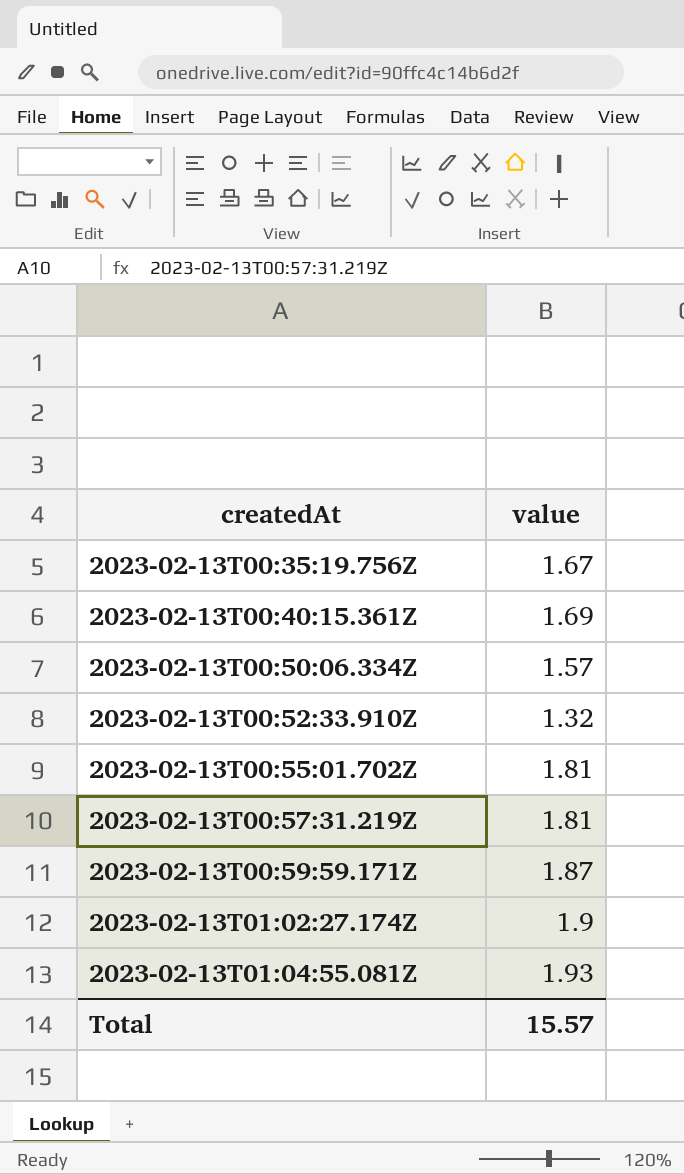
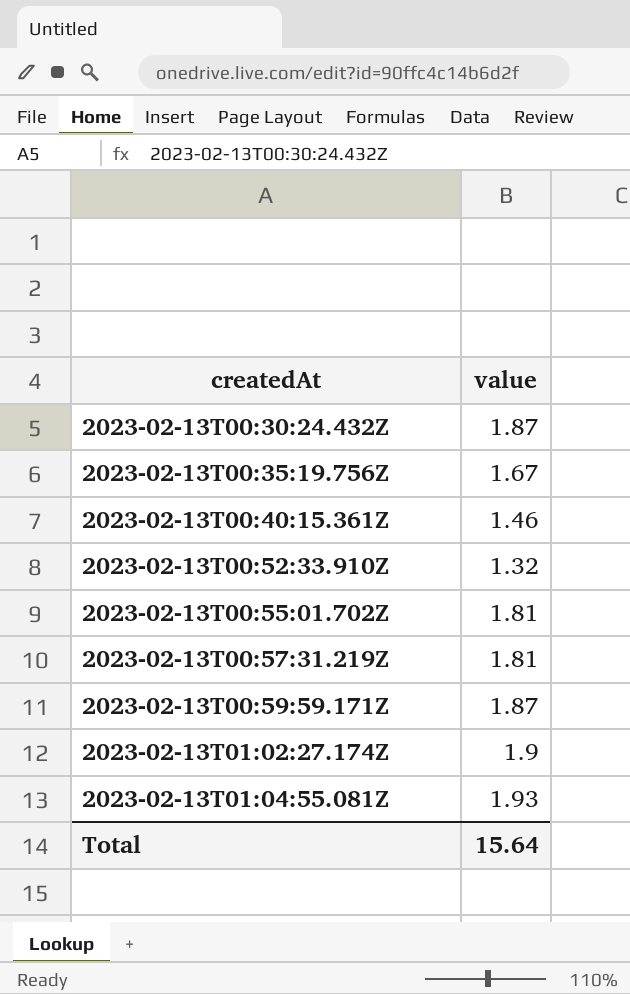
row 2023-02-13T00:50:06.334Z: 1.57 -> none
row 2023-02-13T00:30:24.432Z: none -> 1.87
2023-02-13T00:40:15.361Z | value: 1.69 -> 1.46
Total | value: 15.57 -> 15.64

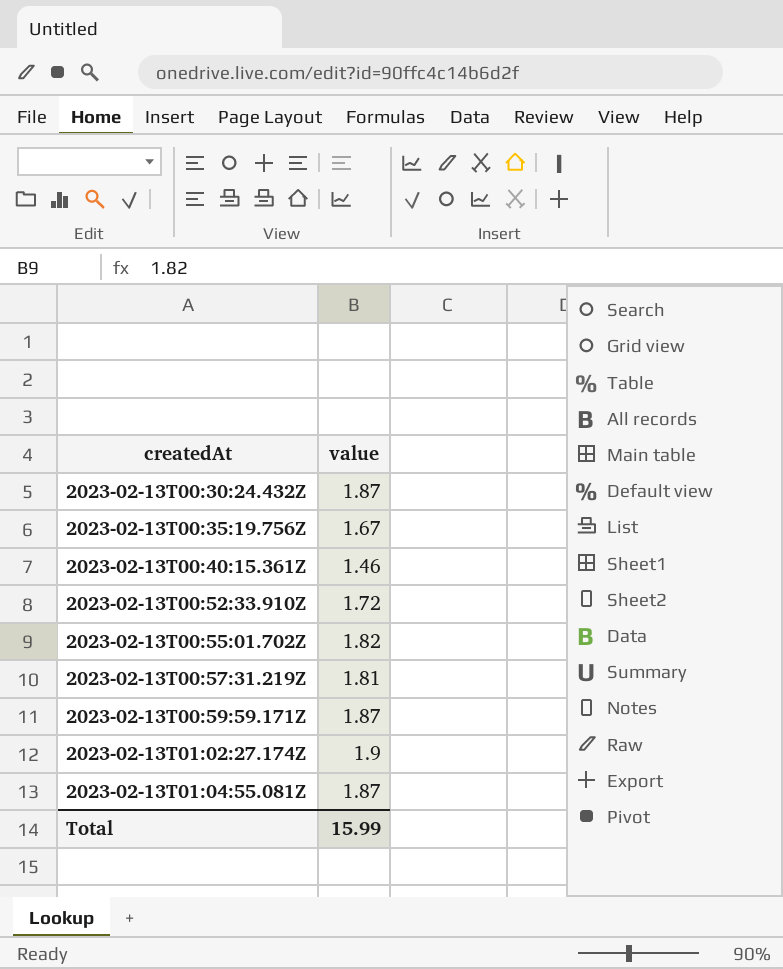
2023-02-13T00:52:33.910Z | value: 1.32 -> 1.72
2023-02-13T00:55:01.702Z | value: 1.81 -> 1.82
2023-02-13T01:04:55.081Z | value: 1.93 -> 1.87
Total | value: 15.64 -> 15.99

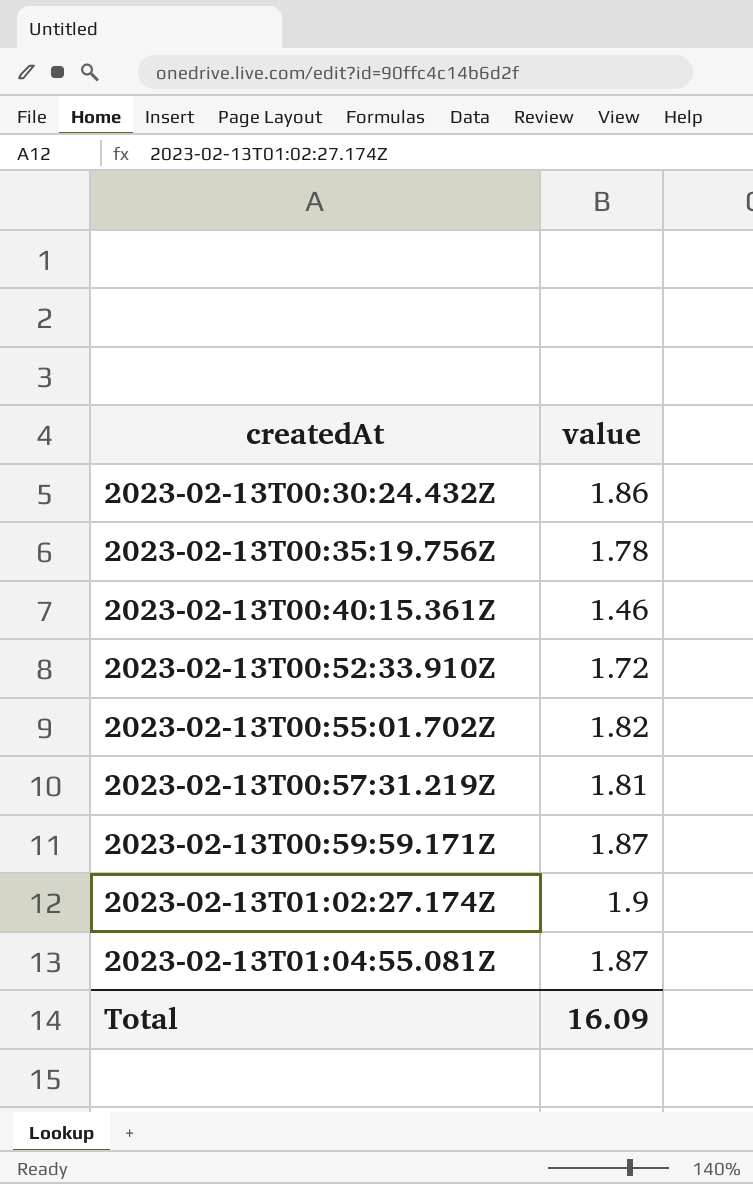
2023-02-13T00:30:24.432Z | value: 1.87 -> 1.86
2023-02-13T00:35:19.756Z | value: 1.67 -> 1.78
Total | value: 15.99 -> 16.09

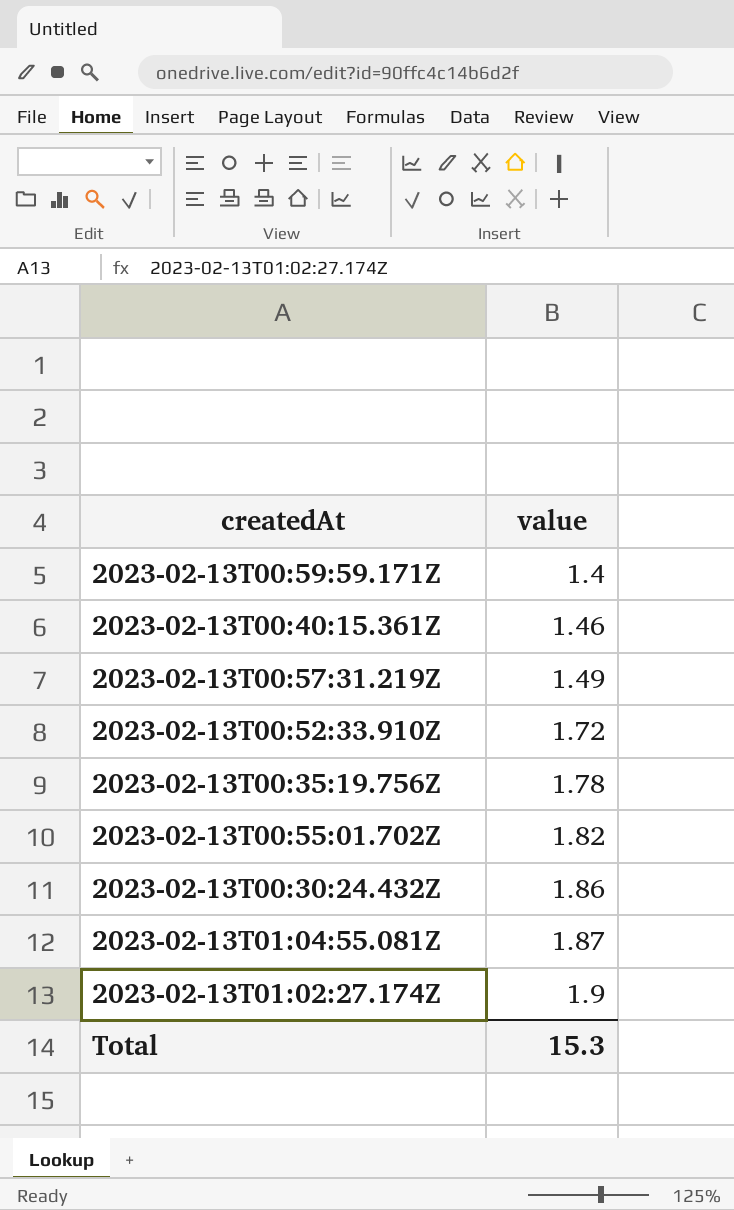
row order: createdAt ascending -> value ascending
2023-02-13T00:59:59.171Z | value: 1.87 -> 1.4
2023-02-13T00:57:31.219Z | value: 1.81 -> 1.49
Total | value: 16.09 -> 15.3

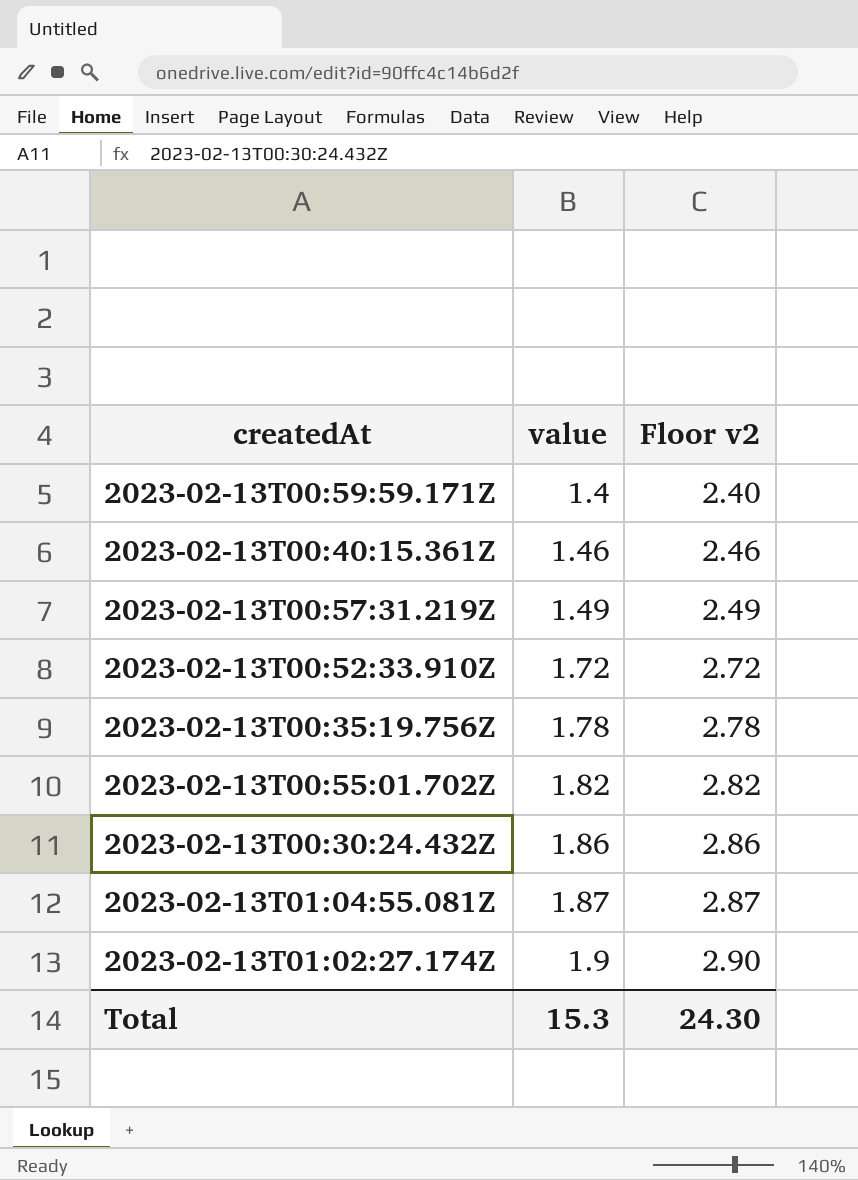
column Floor v2 | formula: none -> [value] + 1

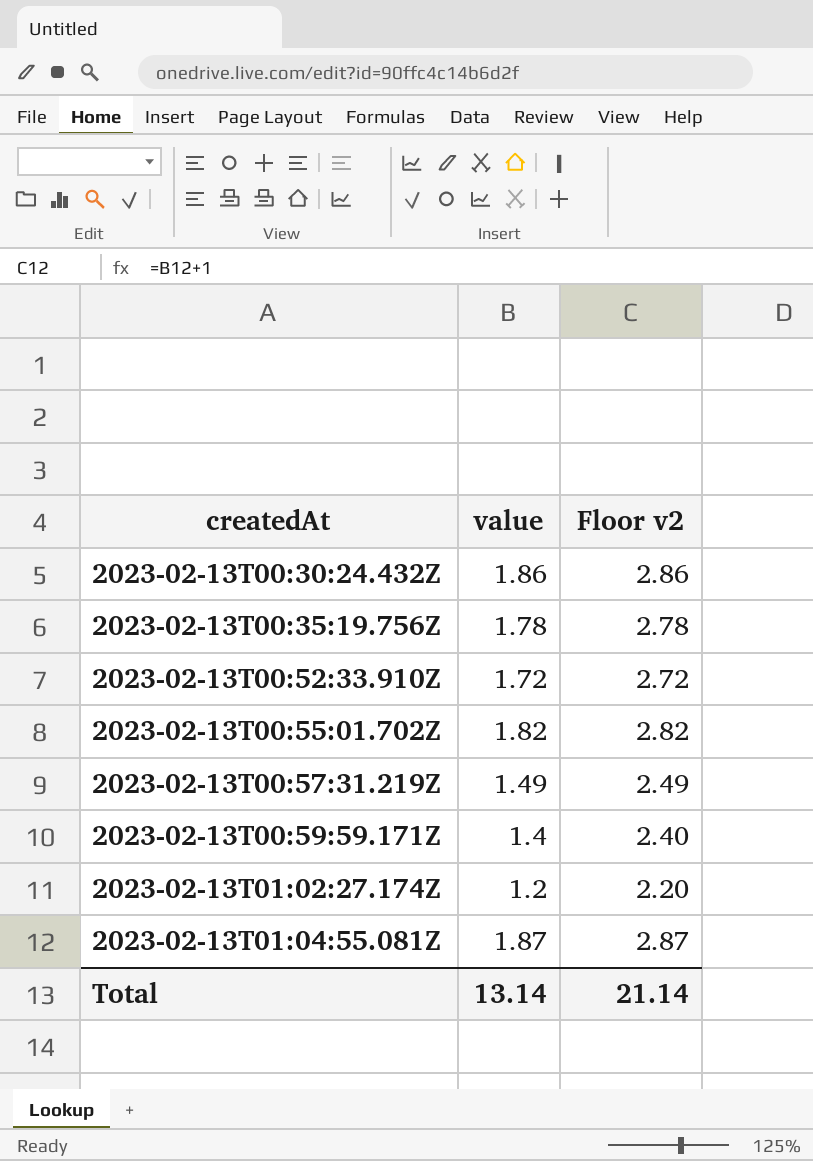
row order: value ascending -> createdAt ascending
row 2023-02-13T00:40:15.361Z: 1.46 | 2.46 -> none
2023-02-13T01:02:27.174Z | value: 1.9 -> 1.2
2023-02-13T01:02:27.174Z | Floor v2: 2.90 -> 2.20
Total | value: 15.3 -> 13.14
Total | Floor v2: 24.30 -> 21.14

